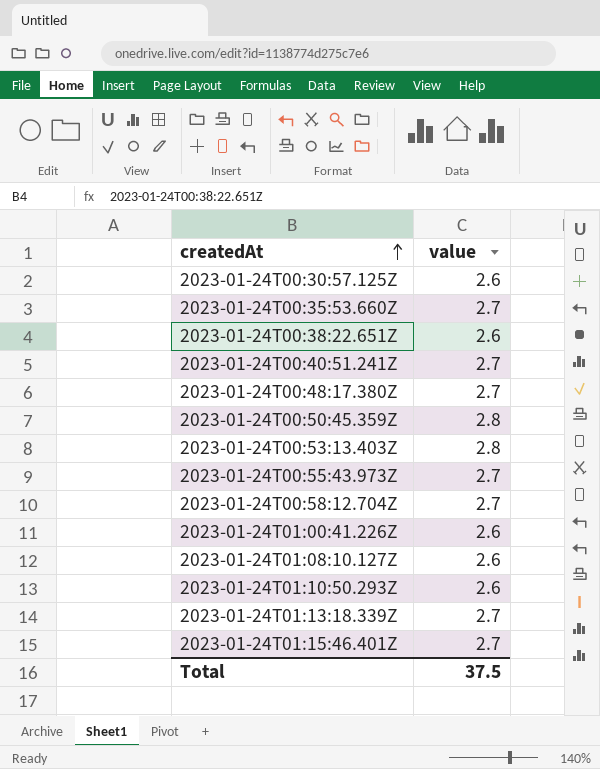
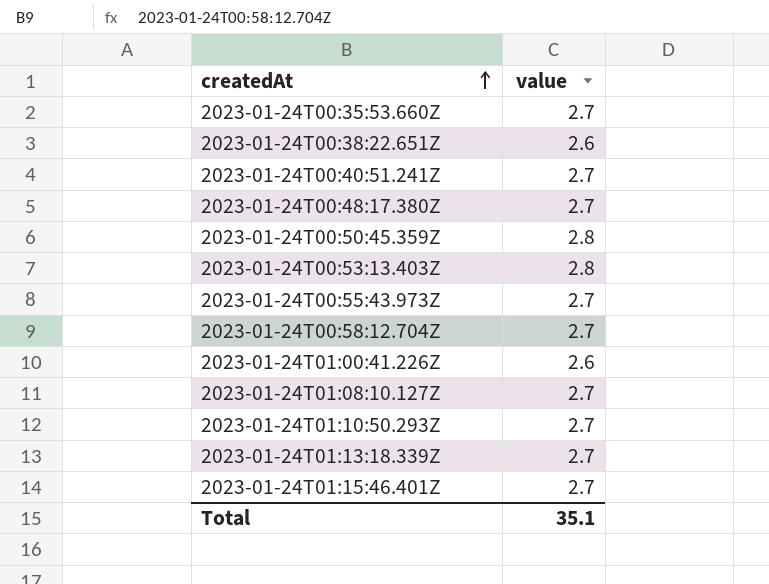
row 2023-01-24T00:30:57.125Z: 2.6 -> none
2023-01-24T01:08:10.127Z | value: 2.6 -> 2.7
2023-01-24T01:10:50.293Z | value: 2.6 -> 2.7
Total | value: 37.5 -> 35.1

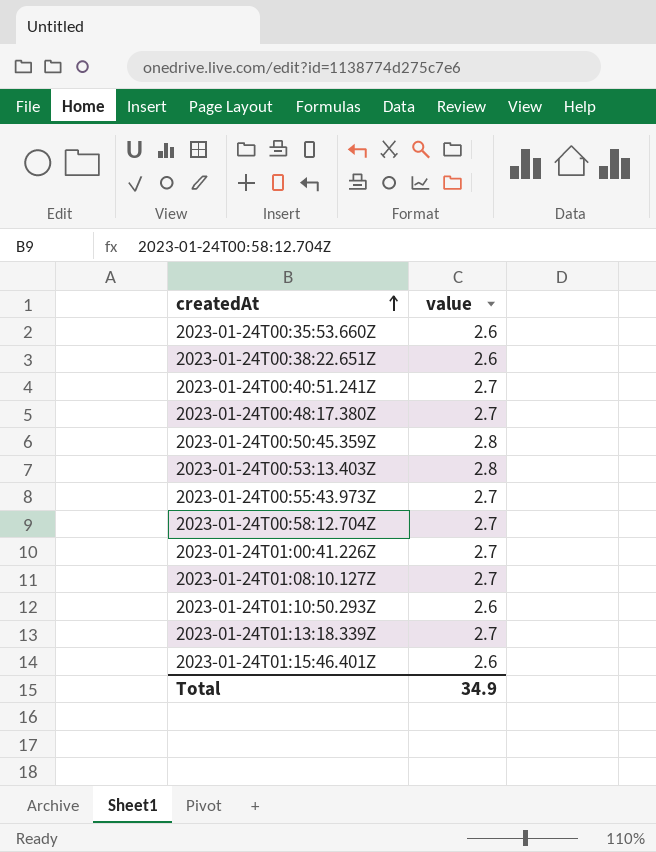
2023-01-24T00:35:53.660Z | value: 2.7 -> 2.6
2023-01-24T01:00:41.226Z | value: 2.6 -> 2.7
2023-01-24T01:10:50.293Z | value: 2.7 -> 2.6
2023-01-24T01:15:46.401Z | value: 2.7 -> 2.6
Total | value: 35.1 -> 34.9

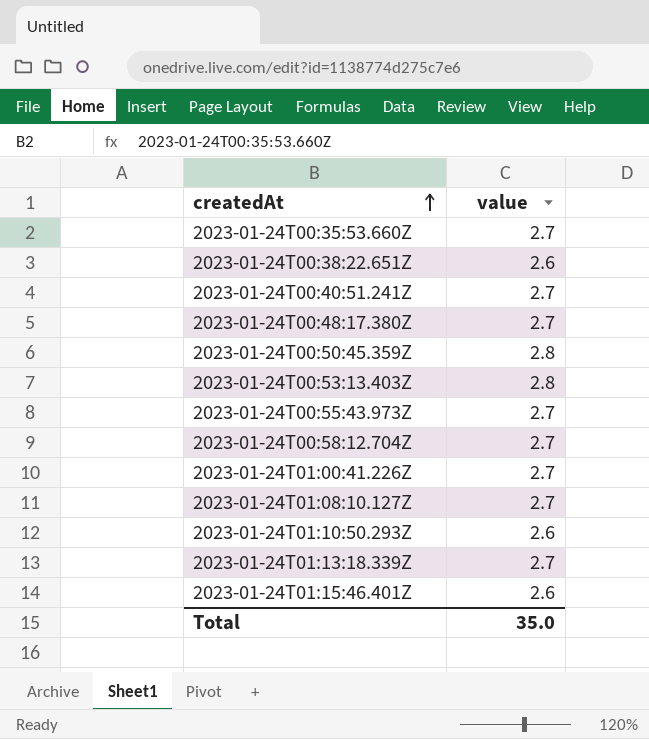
2023-01-24T00:35:53.660Z | value: 2.6 -> 2.7
Total | value: 34.9 -> 35.0

